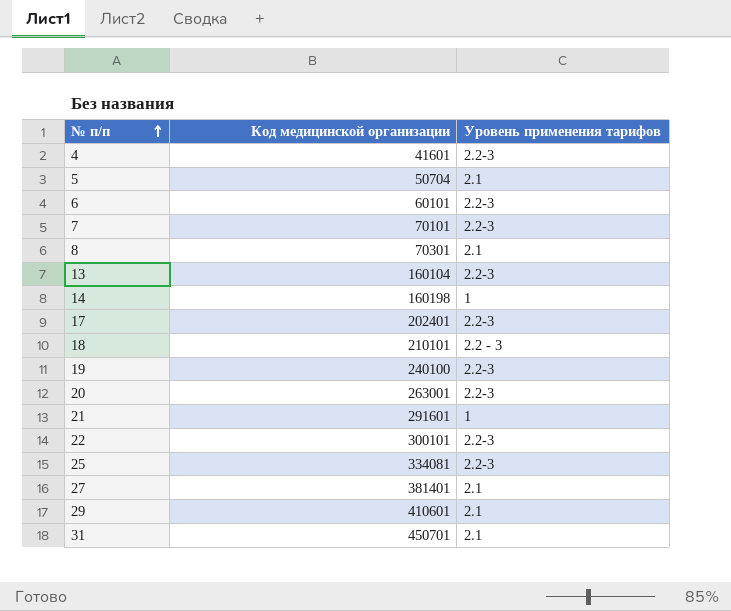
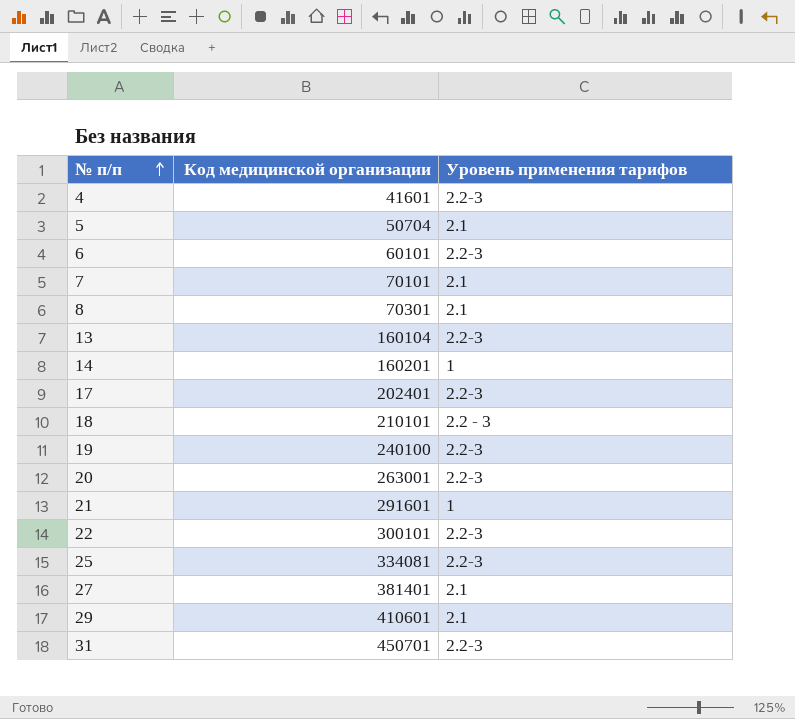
7 | Уровень применения тарифов: 2.2-3 -> 2.1
14 | Код медицинской организации: 160198 -> 160201
31 | Уровень применения тарифов: 2.1 -> 2.2-3

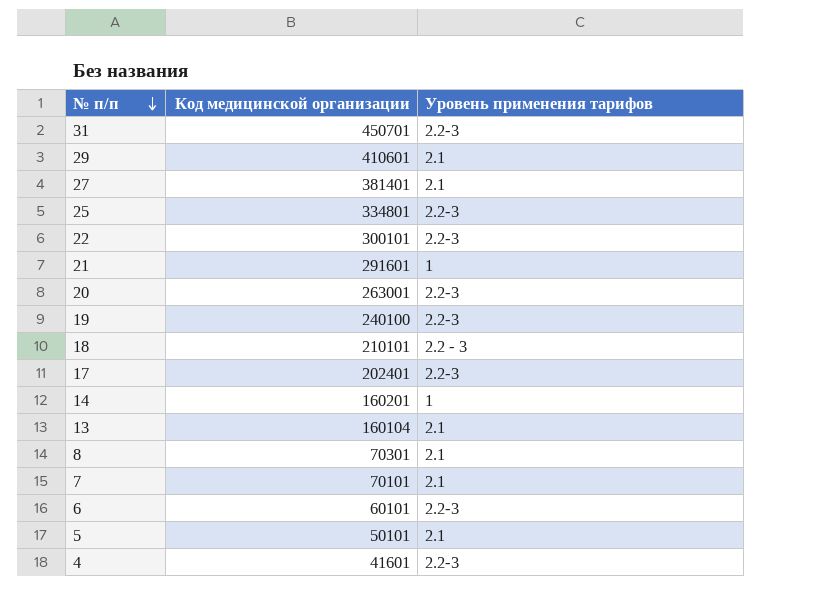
row order: № п/п ascending -> № п/п descending
25 | Код медицинской организации: 334081 -> 334801
13 | Уровень применения тарифов: 2.2-3 -> 2.1
5 | Код медицинской организации: 50704 -> 50101

